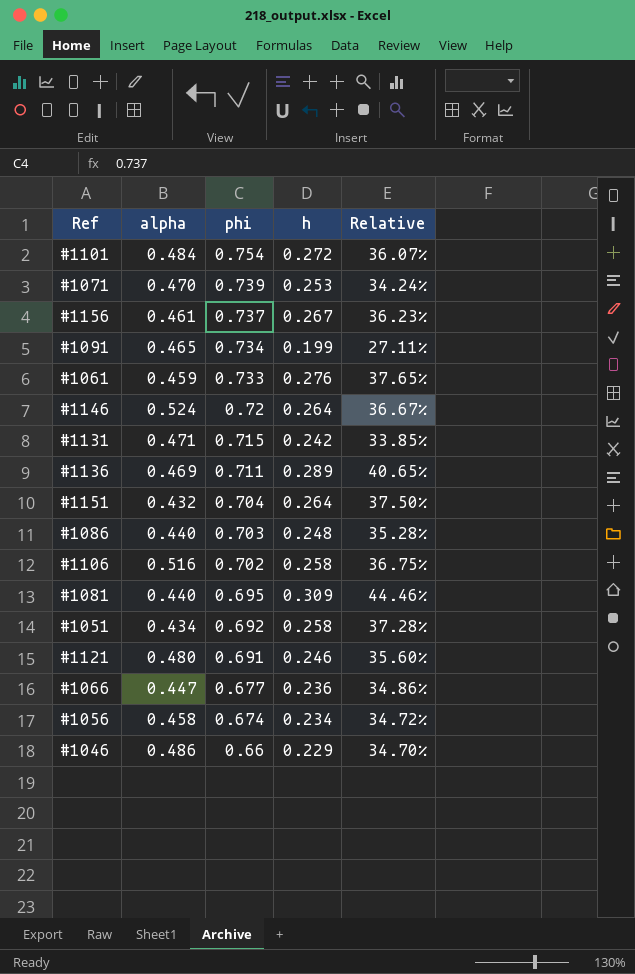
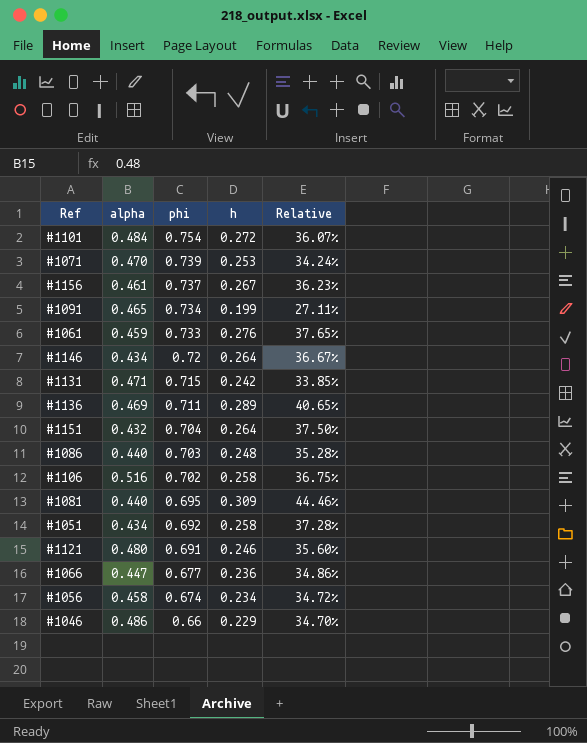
#1146 | alpha: 0.524 -> 0.434

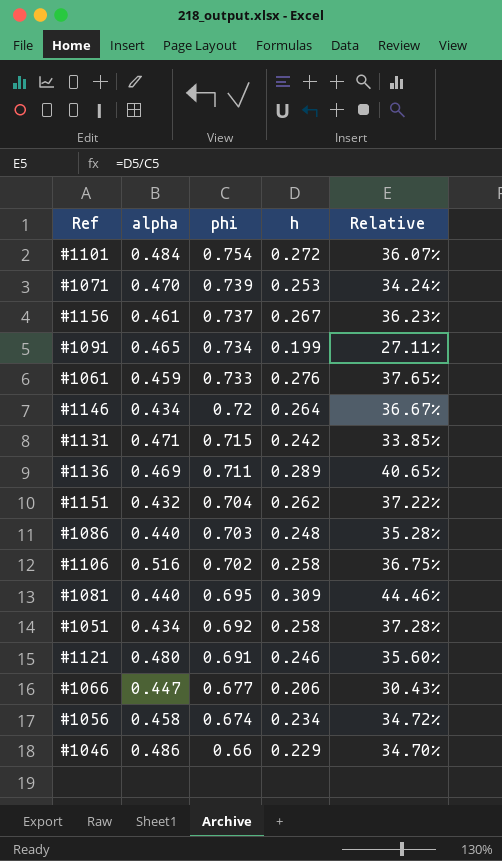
#1151 | h: 0.264 -> 0.262
#1151 | Relative: 37.50% -> 37.22%
#1066 | h: 0.236 -> 0.206
#1066 | Relative: 34.86% -> 30.43%

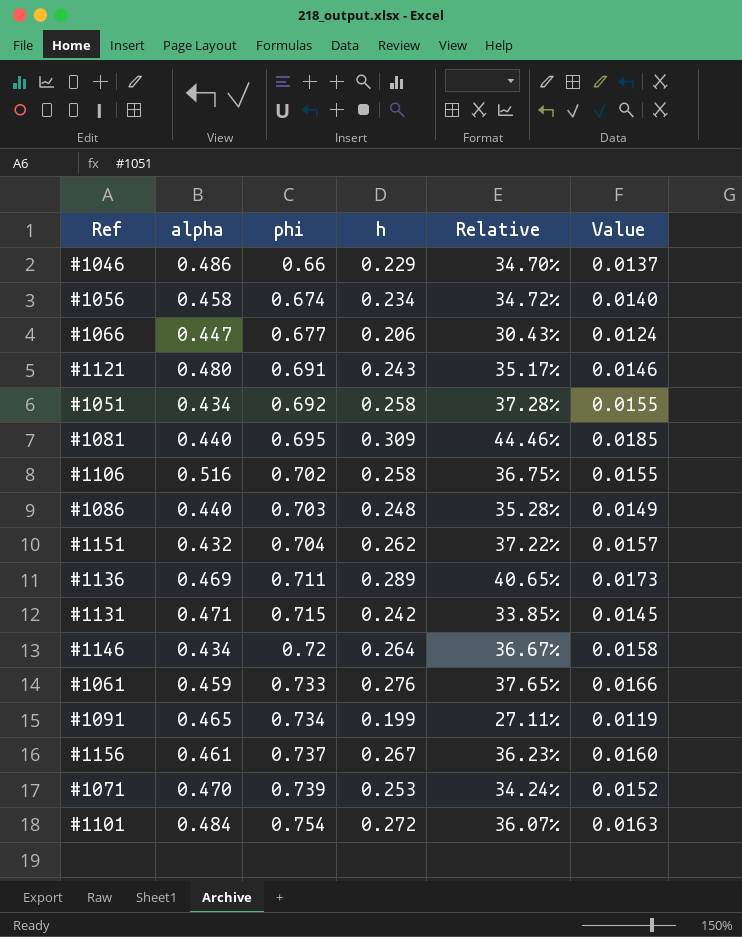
row order: phi descending -> phi ascending
column Value | formula: none -> [h] * 0.06
#1121 | h: 0.246 -> 0.243
#1121 | Relative: 35.60% -> 35.17%

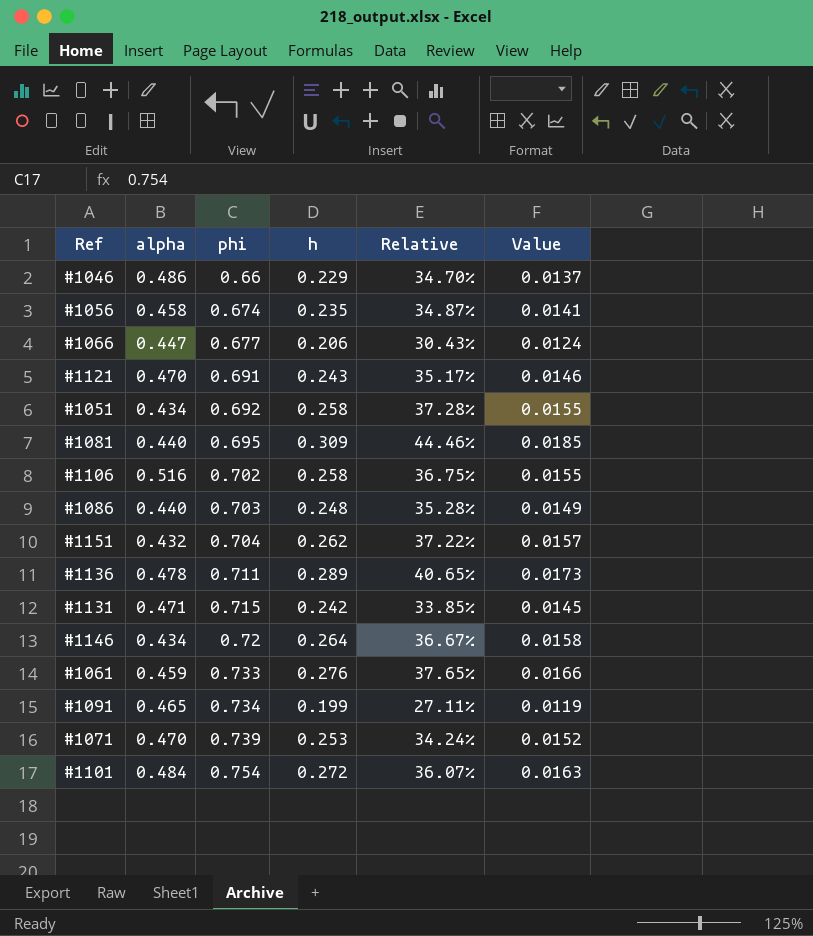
row #1156: 0.461 | 0.737 | 0.267 | 36.23% | 0.0160 -> none
#1056 | h: 0.234 -> 0.235
#1056 | Relative: 34.72% -> 34.87%
#1056 | Value: 0.0140 -> 0.0141
#1121 | alpha: 0.480 -> 0.470
#1136 | alpha: 0.469 -> 0.478

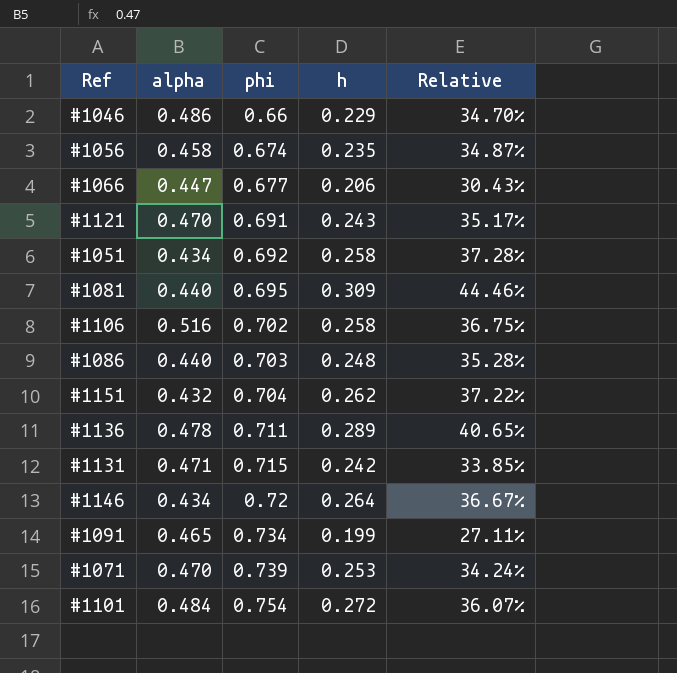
column Value | formula: [h] * 0.06 -> none
row #1061: 0.459 | 0.733 | 0.276 | 37.65% | 0.0166 -> none

